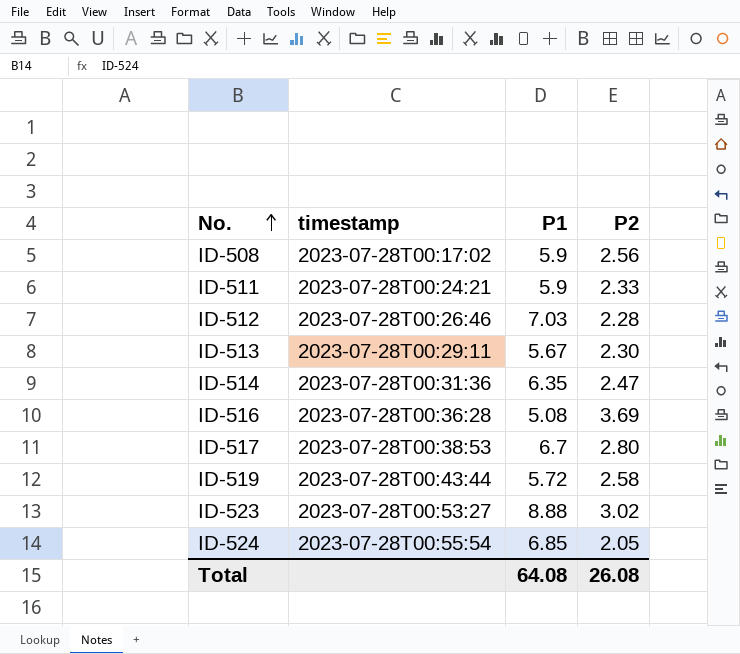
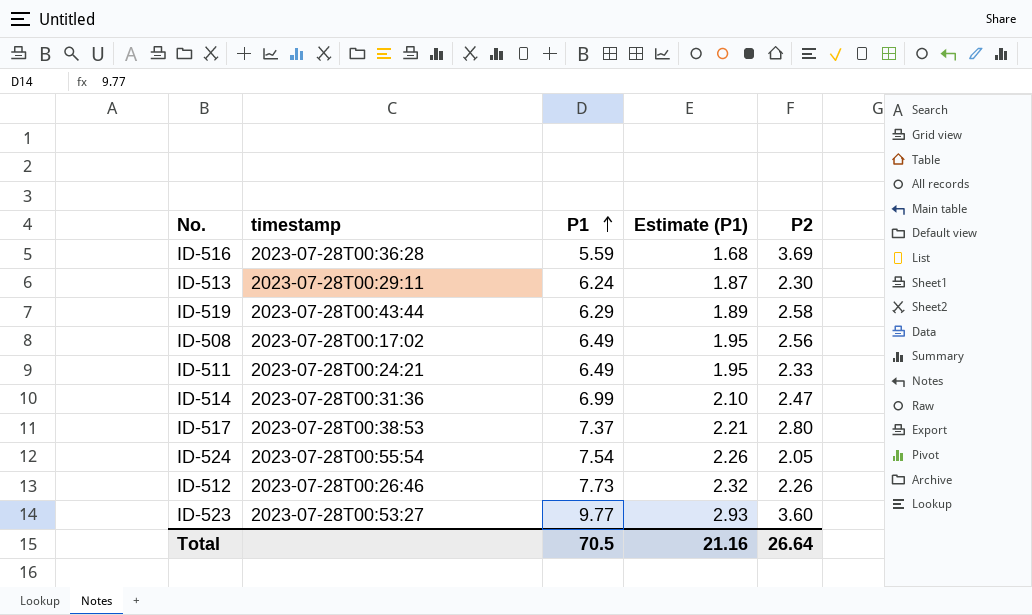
row order: No. ascending -> P1 ascending
column Estimate (P1) | formula: none -> [P1] * 0.3
ID-516 | P1: 5.08 -> 5.59
ID-513 | P1: 5.67 -> 6.24
ID-519 | P1: 5.72 -> 6.29
ID-508 | P1: 5.9 -> 6.49
ID-511 | P1: 5.9 -> 6.49
ID-514 | P1: 6.35 -> 6.99
ID-517 | P1: 6.7 -> 7.37
ID-524 | P1: 6.85 -> 7.54
ID-512 | P1: 7.03 -> 7.73
ID-512 | P2: 2.28 -> 2.26
ID-523 | P1: 8.88 -> 9.77
ID-523 | P2: 3.02 -> 3.60
Total | P1: 64.08 -> 70.5
Total | P2: 26.08 -> 26.64

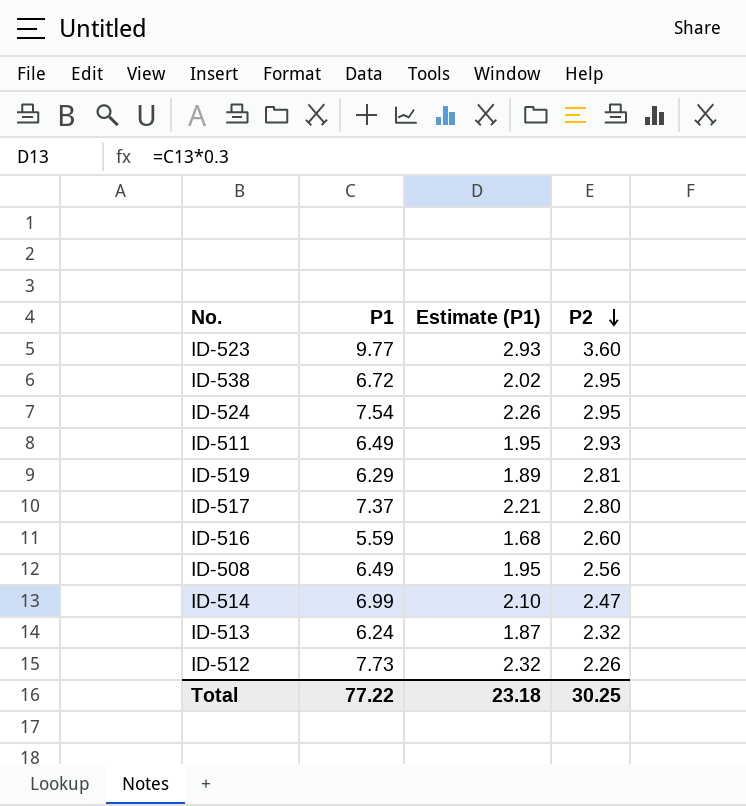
row order: P1 ascending -> P2 descending
column timestamp | position: 2 -> none
row ID-538: none -> 6.72 | 2.02 | 2.95
ID-524 | P2: 2.05 -> 2.95
ID-511 | P2: 2.33 -> 2.93
ID-519 | P2: 2.58 -> 2.81
ID-516 | P2: 3.69 -> 2.60
ID-513 | P2: 2.30 -> 2.32
Total | P1: 70.5 -> 77.22
Total | Estimate (P1): 21.16 -> 23.18
Total | P2: 26.64 -> 30.25

